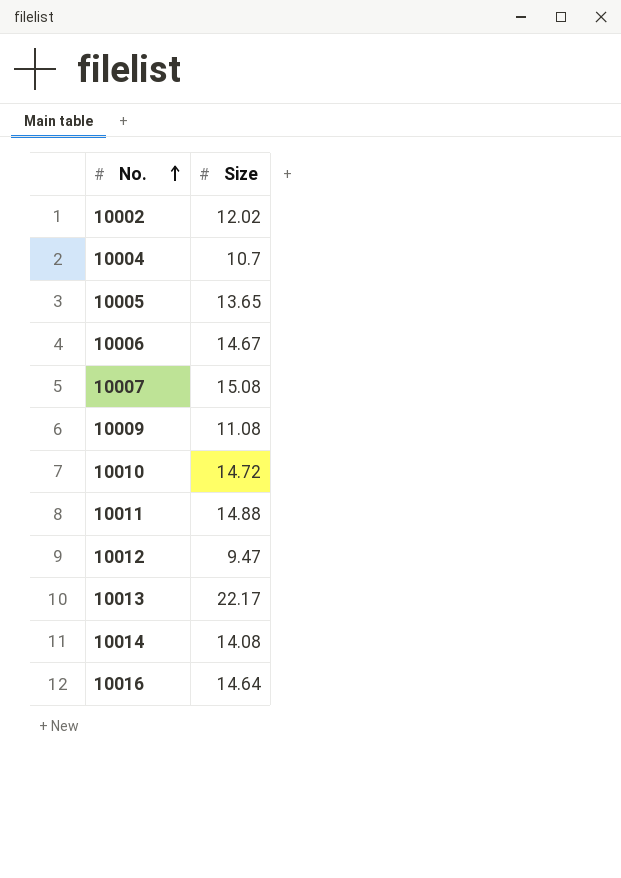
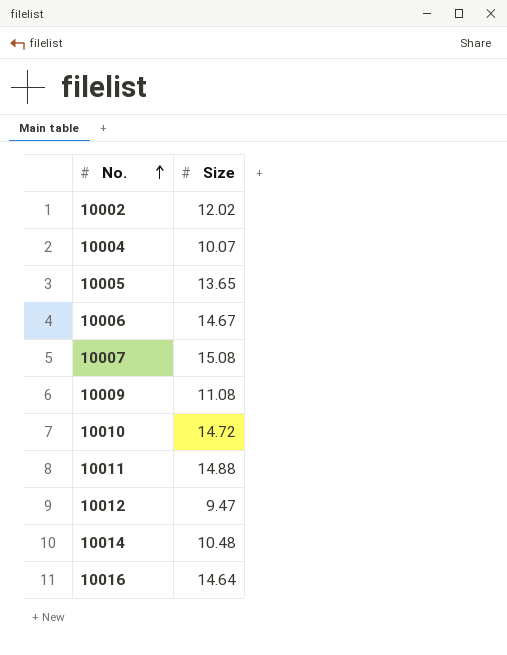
row 10013: 22.17 -> none
10004 | Size: 10.7 -> 10.07
10014 | Size: 14.08 -> 10.48

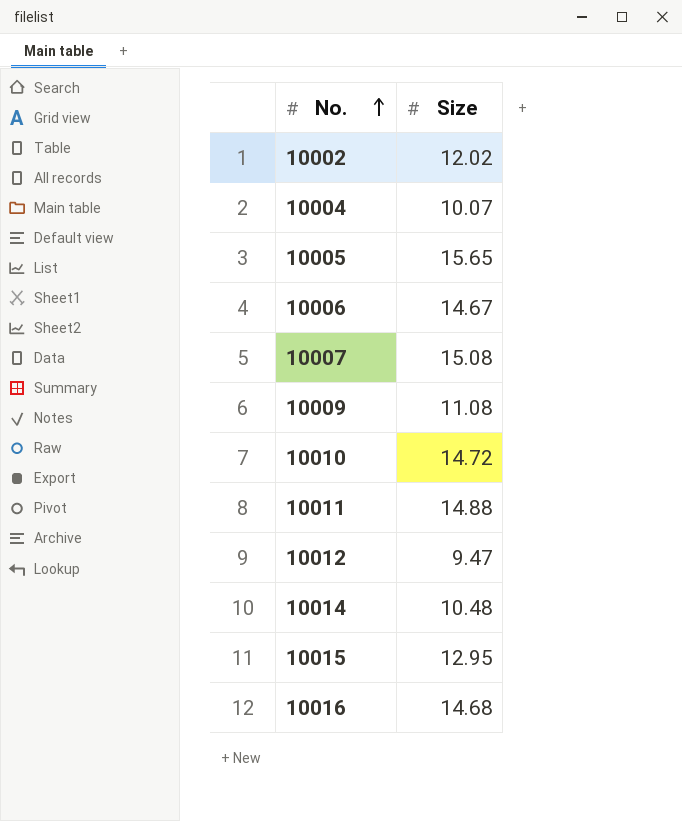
10005 | Size: 13.65 -> 15.65
row 10015: none -> 12.95
10016 | Size: 14.64 -> 14.68

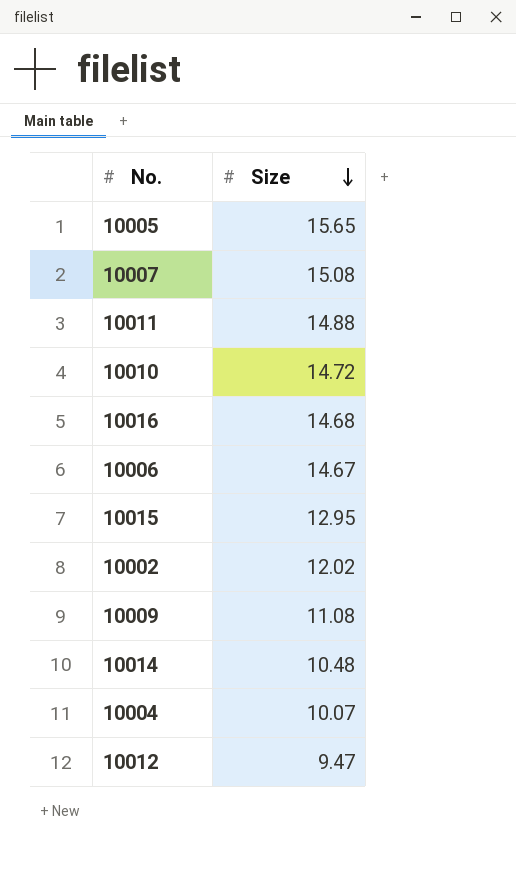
row order: No. ascending -> Size descending

